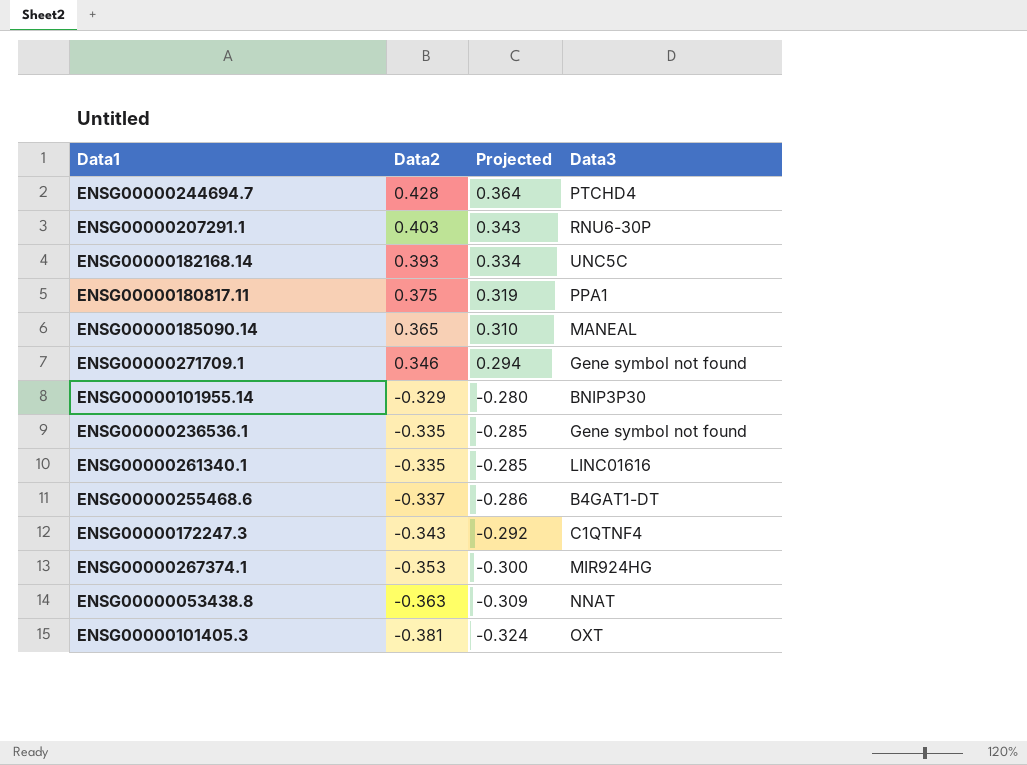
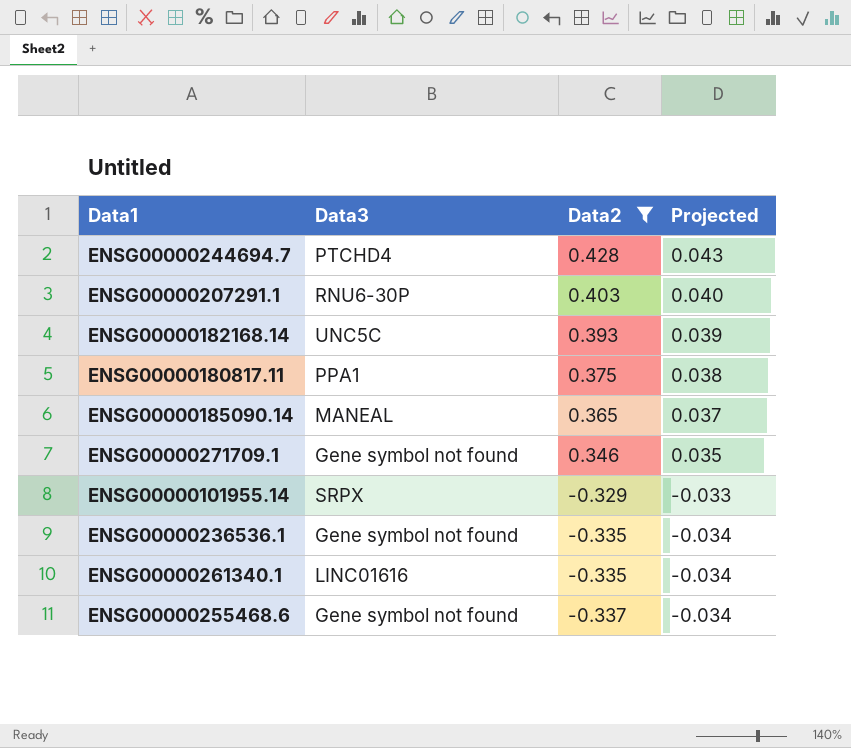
filter: none -> Data2 >= -0.337
column Data3 | position: 4 -> 2
column Projected | formula: [Data2] * 0.85 -> [Data2] * 0.1
ENSG00000101955.14 | Data3: BNIP3P30 -> SRPX
ENSG00000255468.6 | Data3: B4GAT1-DT -> Gene symbol not found

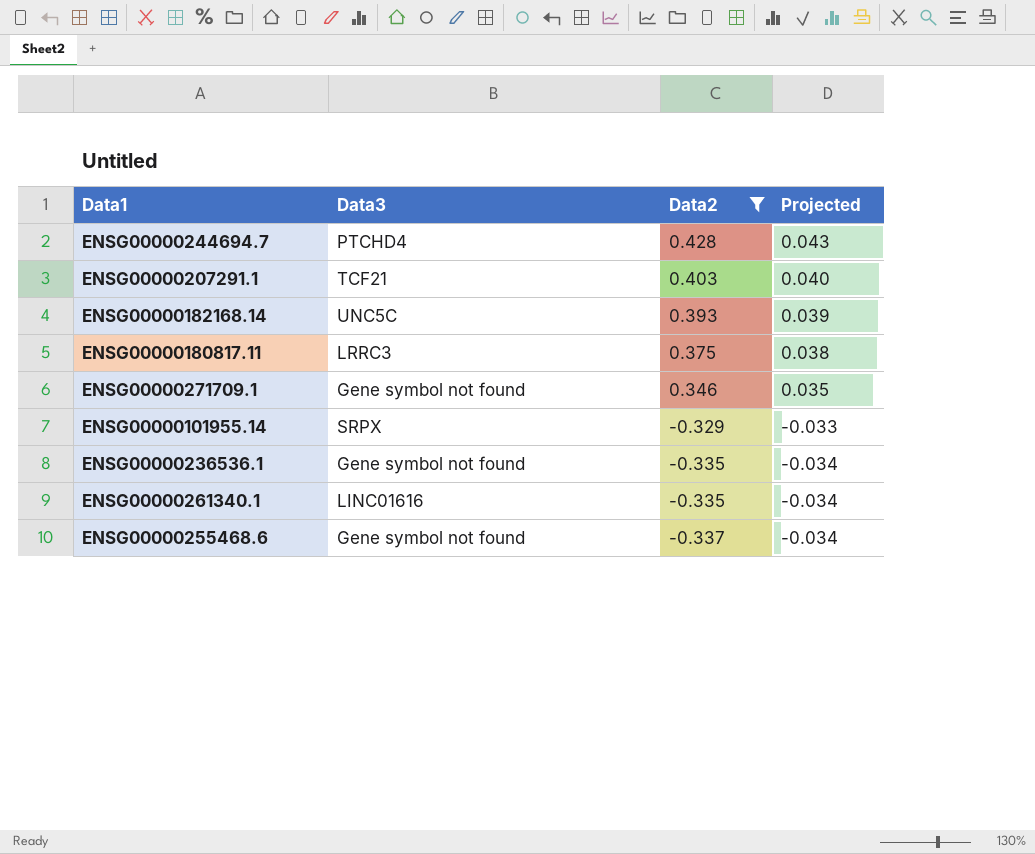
row ENSG00000185090.14: MANEAL | 0.365 | 0.037 -> none
ENSG00000207291.1 | Data3: RNU6-30P -> TCF21
ENSG00000180817.11 | Data3: PPA1 -> LRRC3

